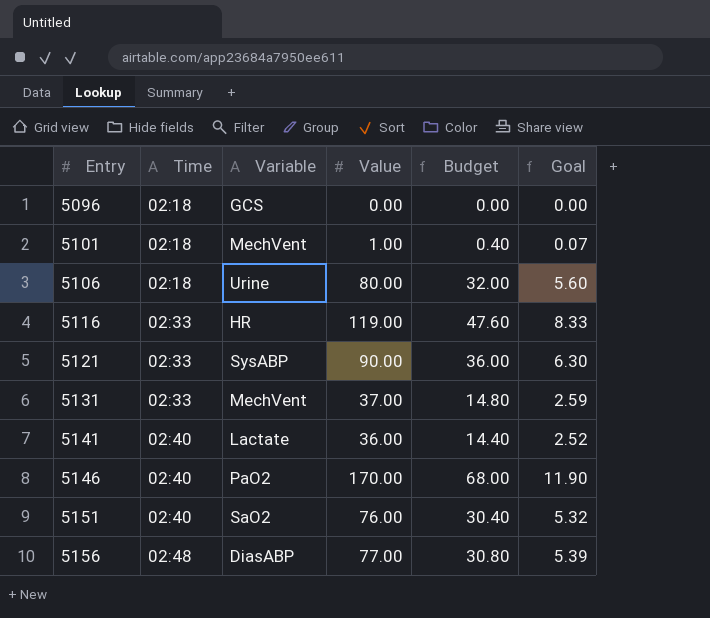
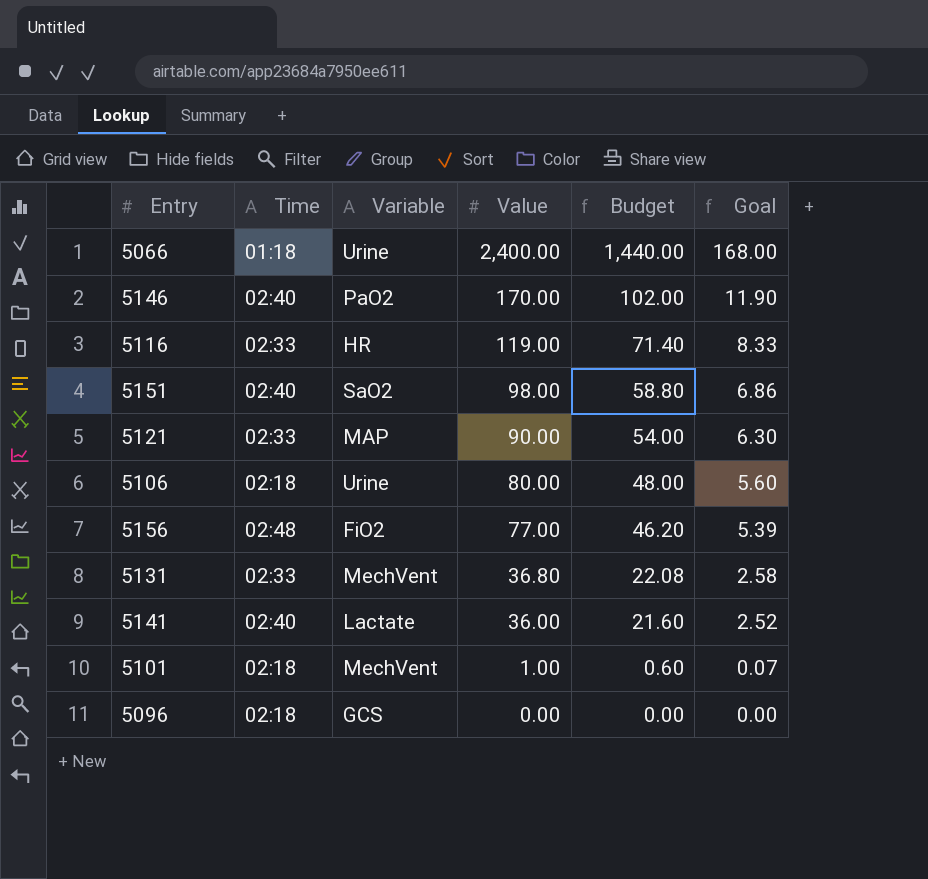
row order: Entry ascending -> Value descending
column Budget | formula: [Value] * 0.4 -> [Value] * 0.6
row 5066: none -> 01:18 | Urine | 2,400.00 | 1,440.00 | 168.00
5151 | Value: 76.00 -> 98.00
5151 | Goal: 5.32 -> 6.86
5121 | Variable: SysABP -> MAP
5156 | Variable: DiasABP -> FiO2
5131 | Value: 37.00 -> 36.80
5131 | Goal: 2.59 -> 2.58

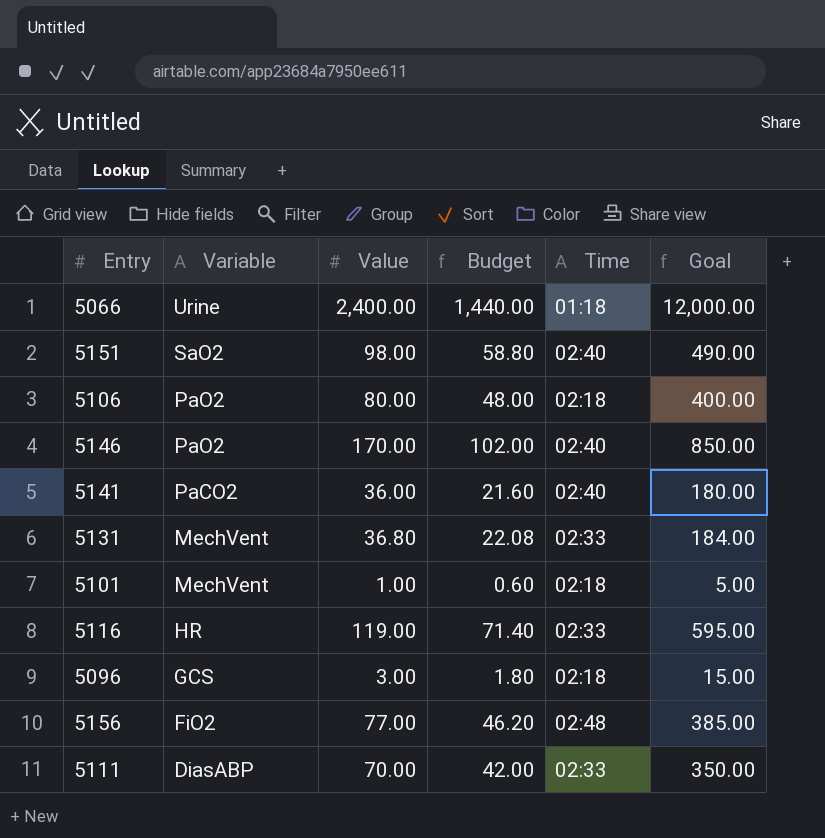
row order: Value descending -> Variable descending
column Time | position: 2 -> 5
column Goal | formula: [Value] * 0.07 -> [Value] * 5
row 5121: 02:33 | MAP | 90.00 | 54.00 | 6.30 -> none
5106 | Variable: Urine -> PaO2
5141 | Variable: Lactate -> PaCO2
5096 | Value: 0.00 -> 3.00
5096 | Budget: 0.00 -> 1.80
row 5111: none -> DiasABP | 70.00 | 42.00 | 02:33 | 350.00

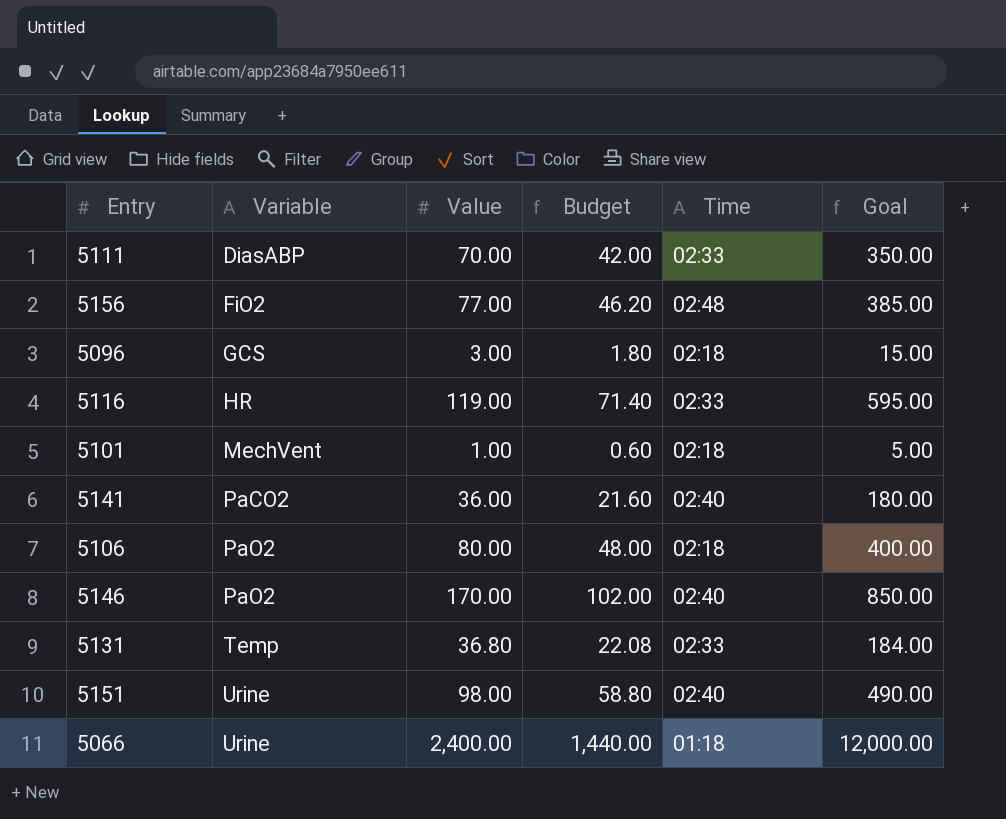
row order: Variable descending -> Variable ascending
5131 | Variable: MechVent -> Temp
5151 | Variable: SaO2 -> Urine

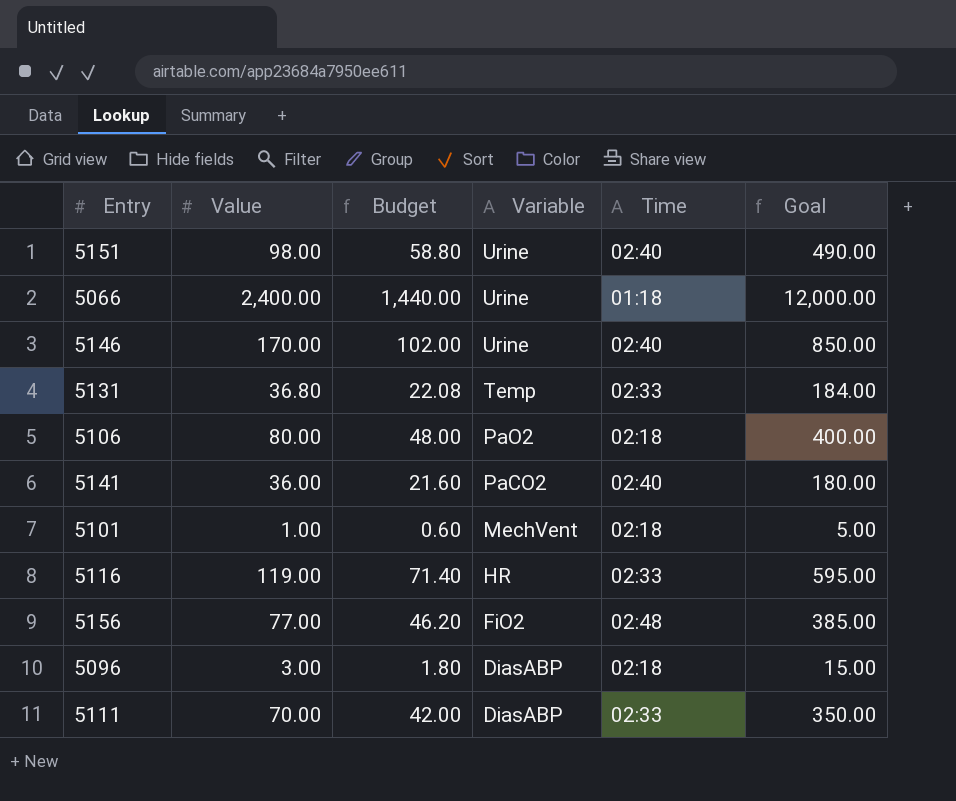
row order: Variable ascending -> Variable descending
column Variable | position: 2 -> 4
5146 | Variable: PaO2 -> Urine
5096 | Variable: GCS -> DiasABP

